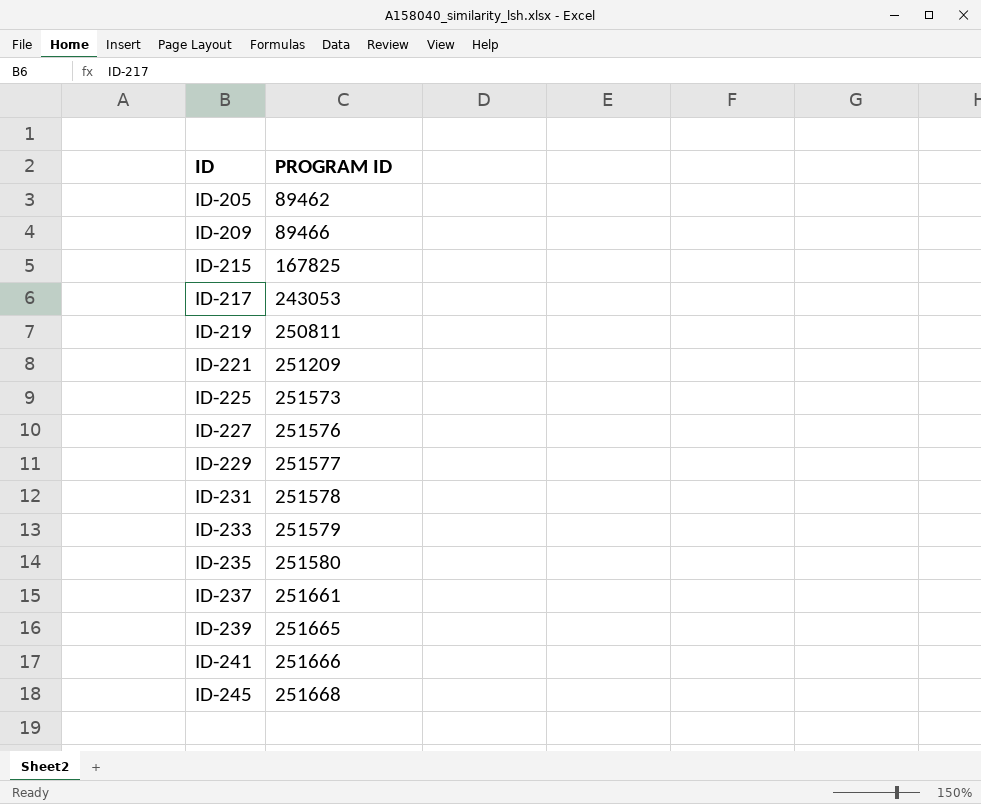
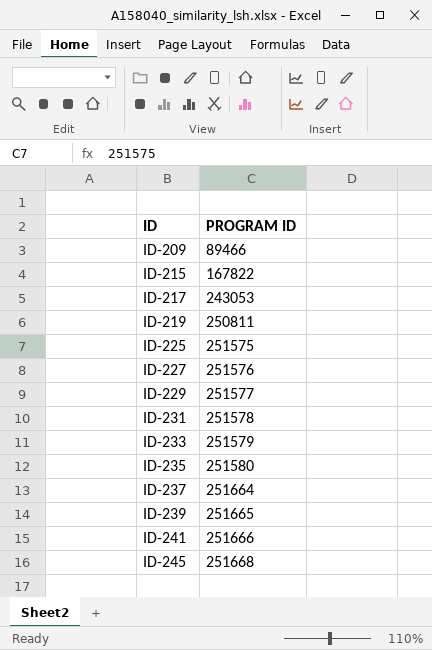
row ID-205: 89462 -> none
row ID-221: 251209 -> none
ID-215 | PROGRAM ID: 167825 -> 167822
ID-225 | PROGRAM ID: 251573 -> 251575
ID-237 | PROGRAM ID: 251661 -> 251664

